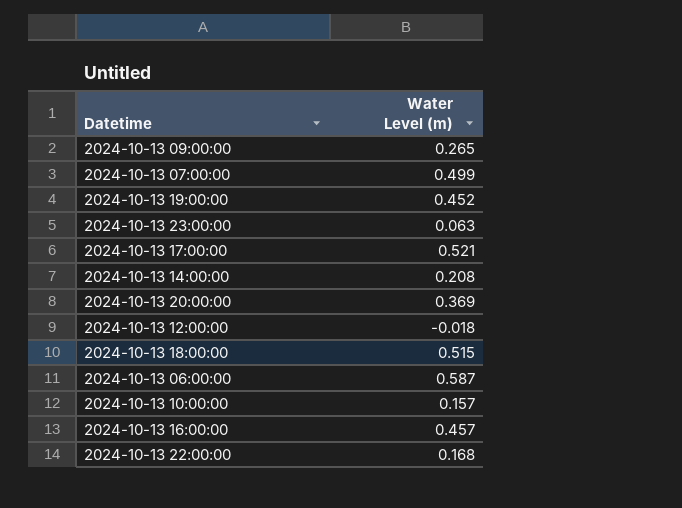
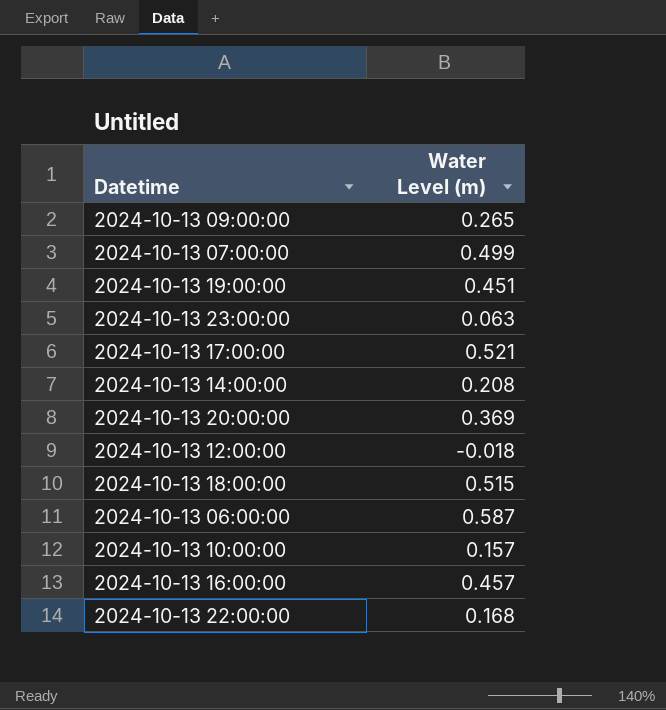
2024-10-13 19:00:00 | Water Level (m): 0.452 -> 0.451

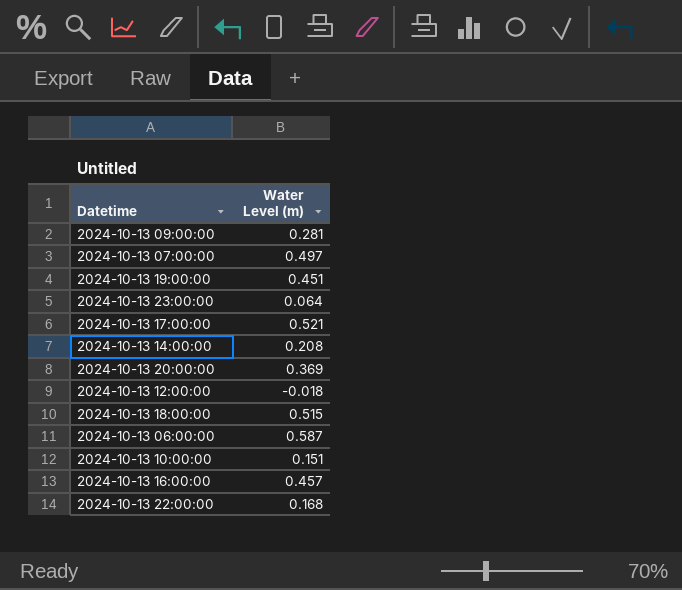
2024-10-13 09:00:00 | Water Level (m): 0.265 -> 0.281
2024-10-13 07:00:00 | Water Level (m): 0.499 -> 0.497
2024-10-13 23:00:00 | Water Level (m): 0.063 -> 0.064
2024-10-13 10:00:00 | Water Level (m): 0.157 -> 0.151

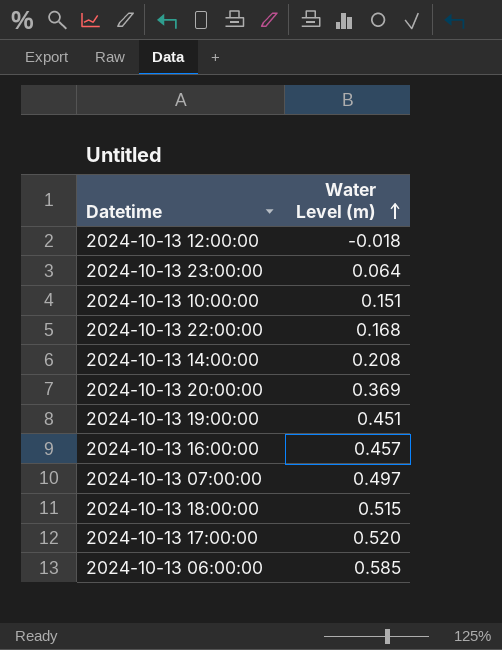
row order: none -> Water Level (m) ascending
row 2024-10-13 09:00:00: 0.281 -> none
2024-10-13 17:00:00 | Water Level (m): 0.521 -> 0.520
2024-10-13 06:00:00 | Water Level (m): 0.587 -> 0.585

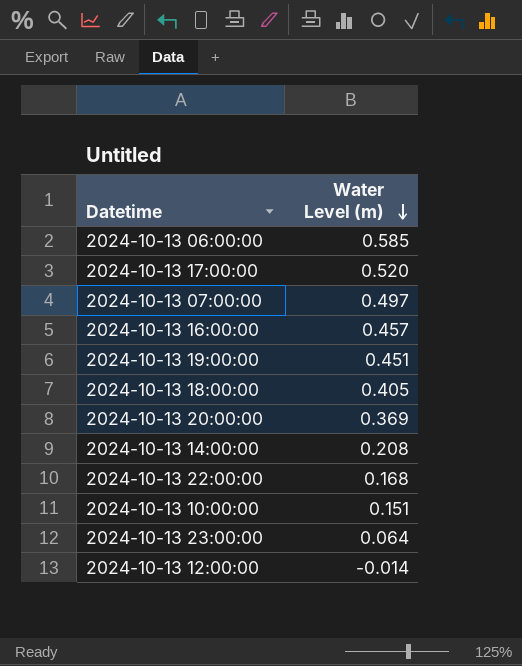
row order: Water Level (m) ascending -> Water Level (m) descending
2024-10-13 18:00:00 | Water Level (m): 0.515 -> 0.405
2024-10-13 12:00:00 | Water Level (m): -0.018 -> -0.014

